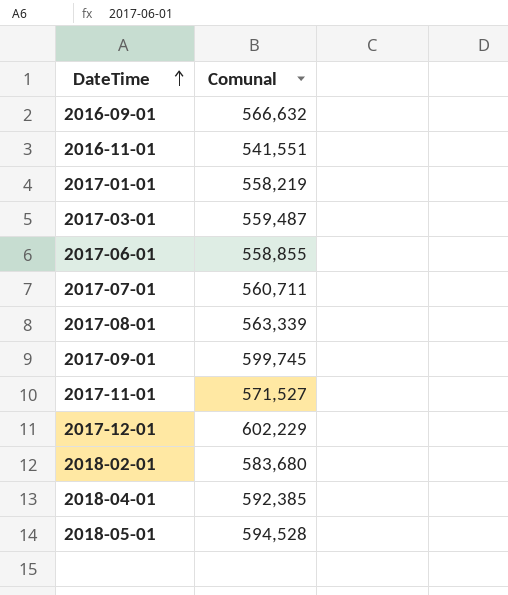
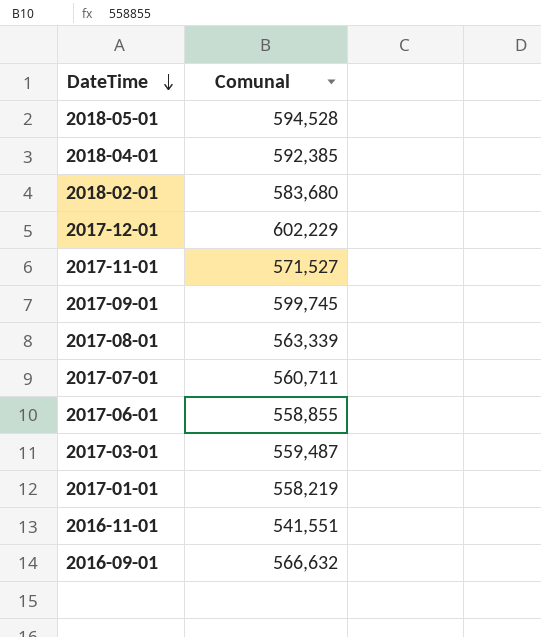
row order: DateTime ascending -> DateTime descending

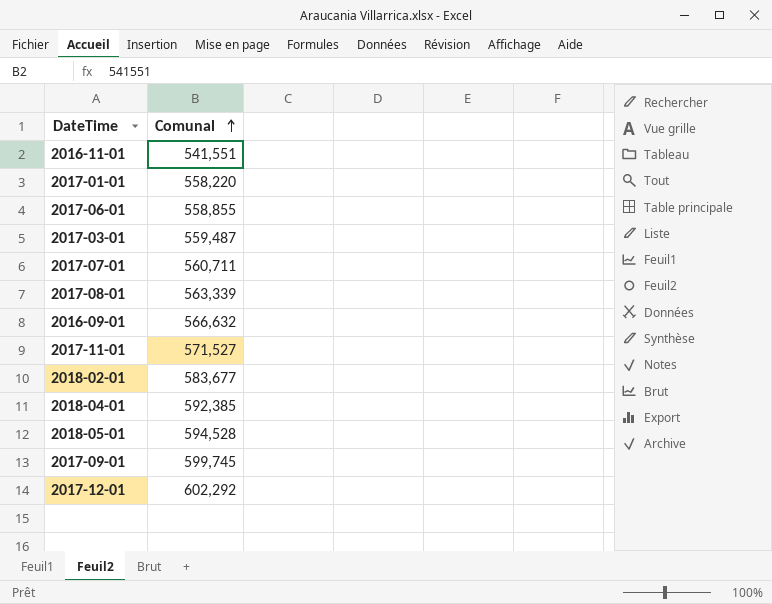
row order: DateTime descending -> Comunal ascending
2017-01-01 | Comunal: 558,219 -> 558,220
2018-02-01 | Comunal: 583,680 -> 583,677
2017-12-01 | Comunal: 602,229 -> 602,292

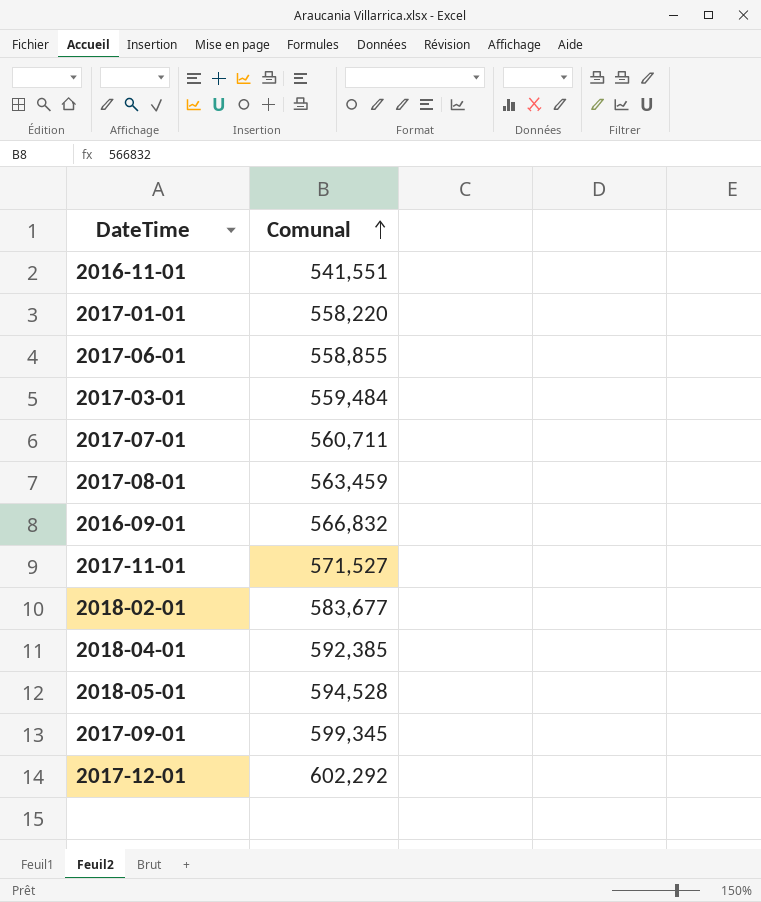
2017-03-01 | Comunal: 559,487 -> 559,484
2017-08-01 | Comunal: 563,339 -> 563,459
2016-09-01 | Comunal: 566,632 -> 566,832
2017-09-01 | Comunal: 599,745 -> 599,345

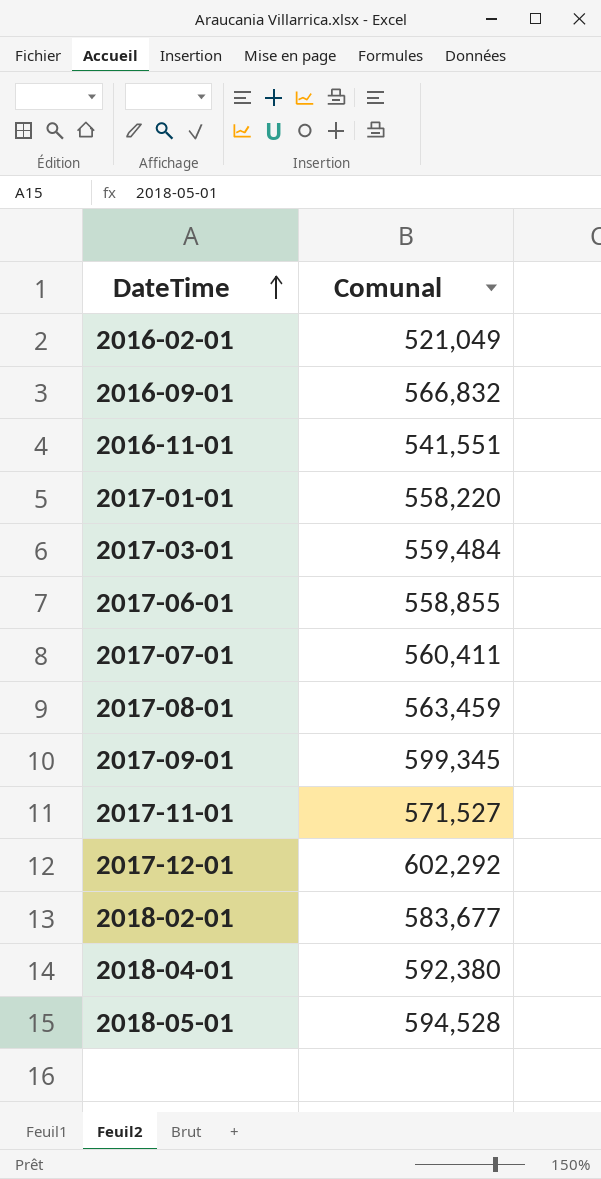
row order: Comunal ascending -> DateTime ascending
row 2016-02-01: none -> 521,049
2017-07-01 | Comunal: 560,711 -> 560,411
2018-04-01 | Comunal: 592,385 -> 592,380

